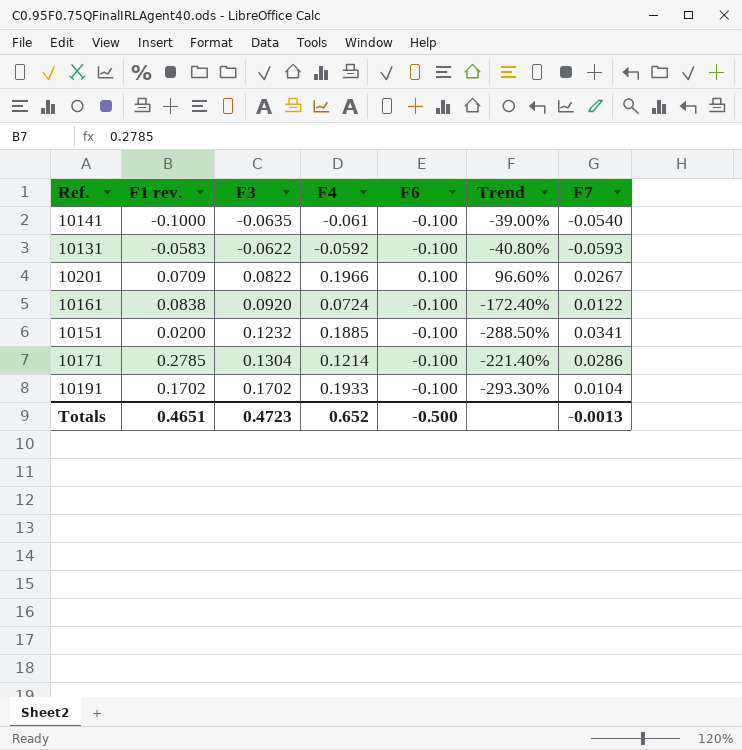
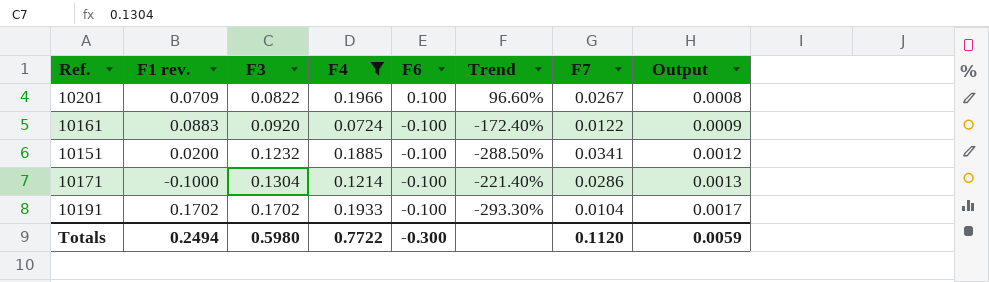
filter: none -> F4 >= 0.0724
column Output | formula: none -> [F3] * 0.01
10161 | F1 rev.: 0.0838 -> 0.0883
10171 | F1 rev.: 0.2785 -> -0.1000
Totals | F1 rev.: 0.4651 -> 0.2494
Totals | F3: 0.4723 -> 0.5980
Totals | F4: 0.652 -> 0.7722
Totals | F6: -0.500 -> -0.300
Totals | F7: -0.0013 -> 0.1120

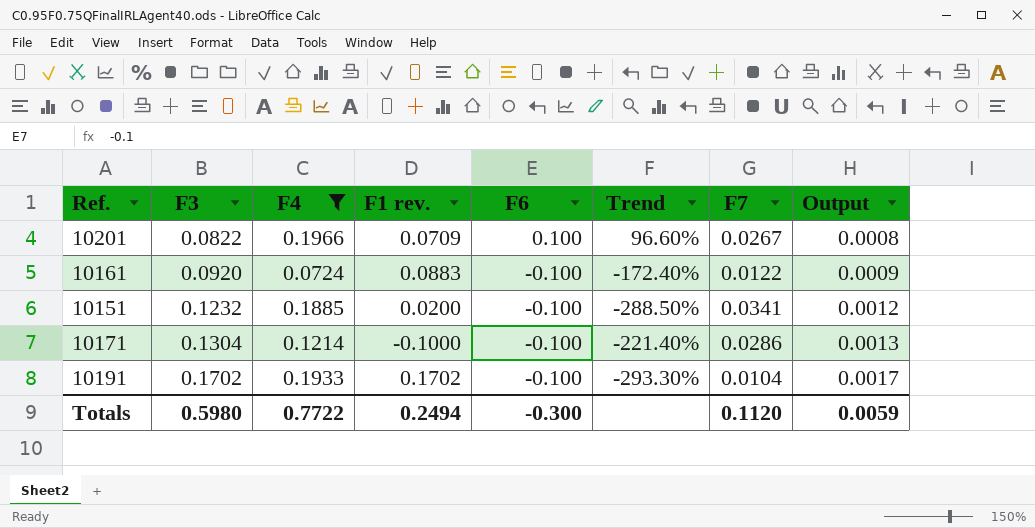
column F1 rev. | position: 2 -> 4

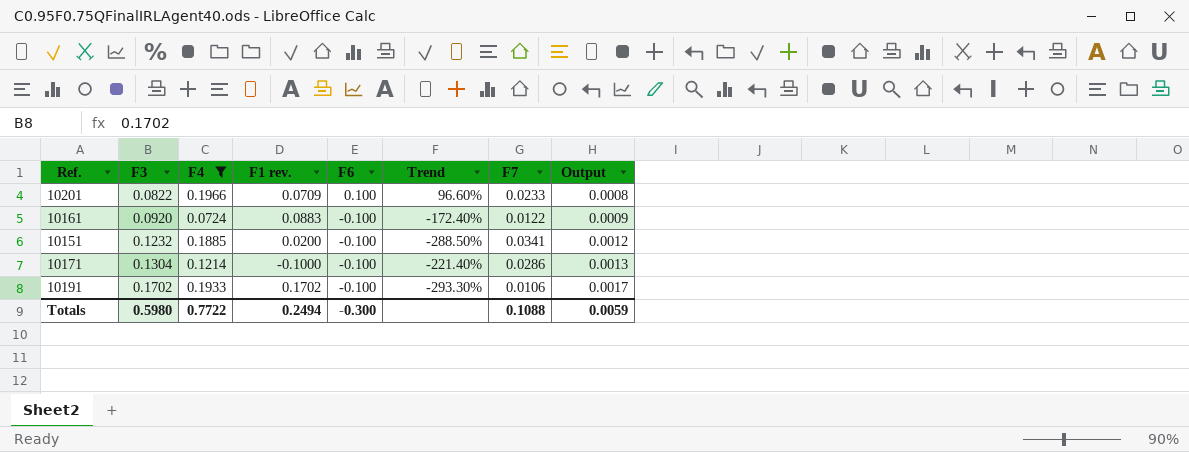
10201 | F7: 0.0267 -> 0.0233
10191 | F7: 0.0104 -> 0.0106
Totals | F7: 0.1120 -> 0.1088

